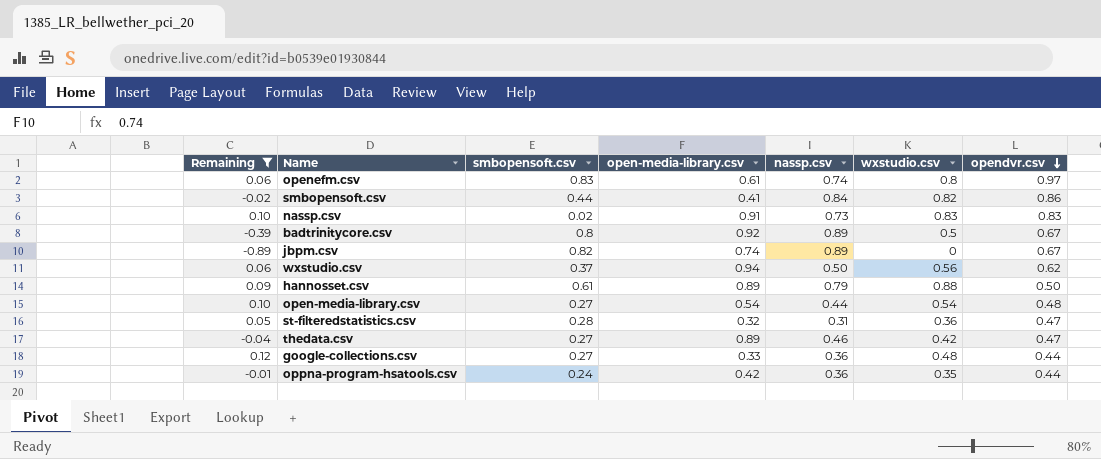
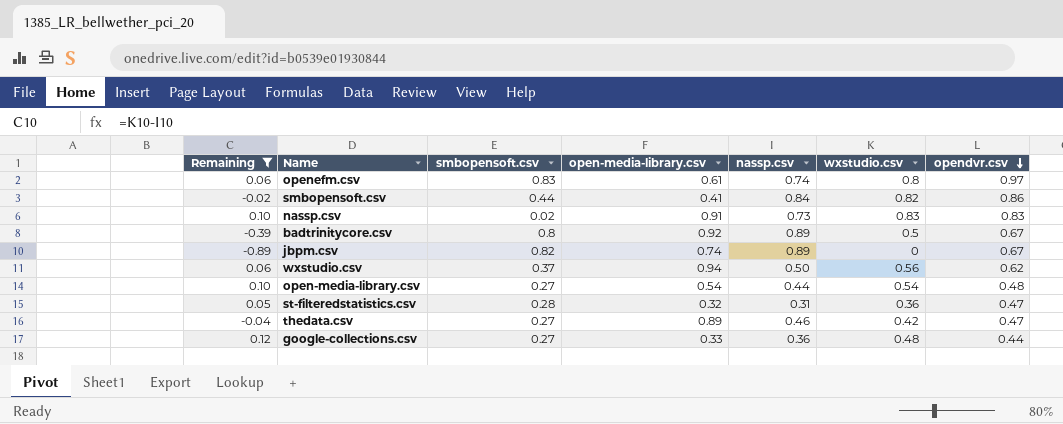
row hannosset.csv: 0.09 | 0.61 | 0.89 | 0.79 | 0.88 | 0.50 -> none
row oppna-program-hsatools.csv: -0.01 | 0.24 | 0.42 | 0.36 | 0.35 | 0.44 -> none

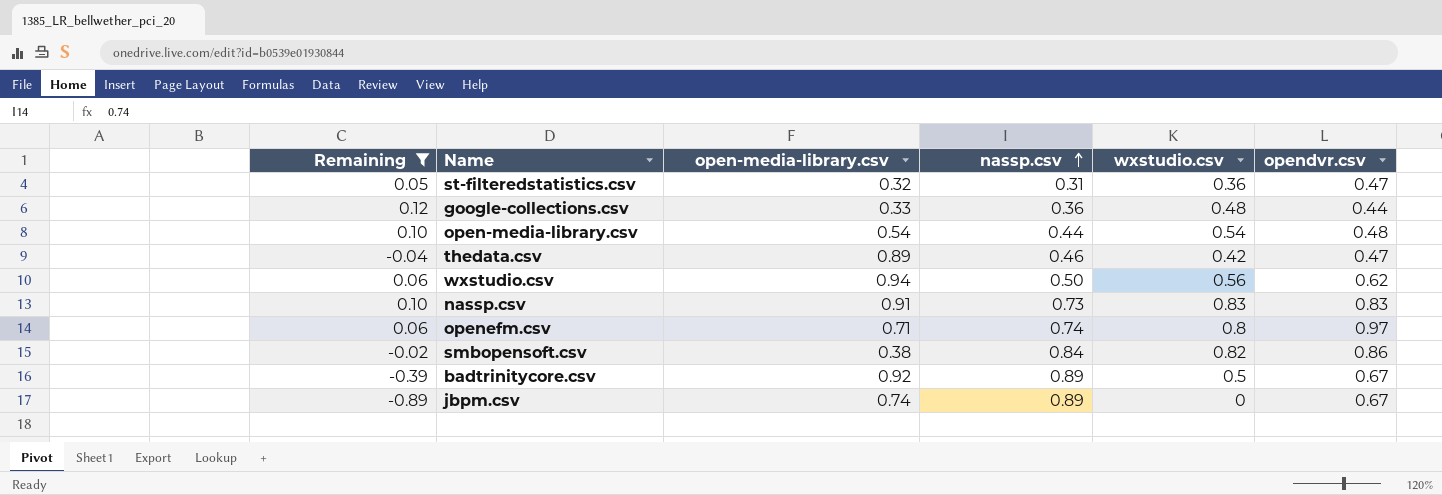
row order: opendvr.csv descending -> nassp.csv ascending
column smbopensoft.csv | position: 3 -> none
openefm.csv | open-media-library.csv: 0.61 -> 0.71
smbopensoft.csv | open-media-library.csv: 0.41 -> 0.38

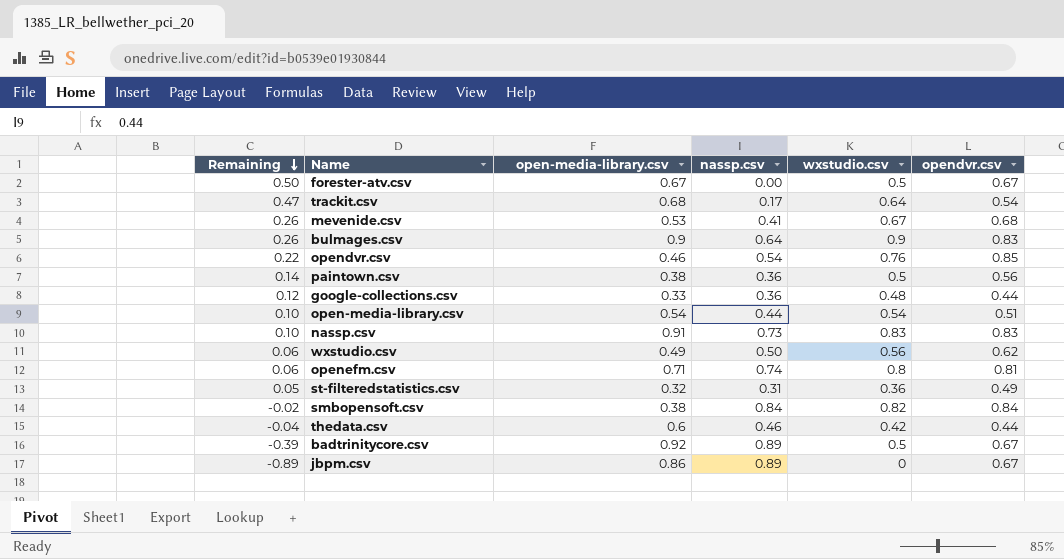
filter: Remaining <= 0.12 -> none
row order: nassp.csv ascending -> Remaining descending
open-media-library.csv | opendvr.csv: 0.48 -> 0.51
wxstudio.csv | open-media-library.csv: 0.94 -> 0.49
openefm.csv | opendvr.csv: 0.97 -> 0.81
st-filteredstatistics.csv | opendvr.csv: 0.47 -> 0.49
smbopensoft.csv | opendvr.csv: 0.86 -> 0.84
thedata.csv | open-media-library.csv: 0.89 -> 0.6
thedata.csv | opendvr.csv: 0.47 -> 0.44
jbpm.csv | open-media-library.csv: 0.74 -> 0.86

